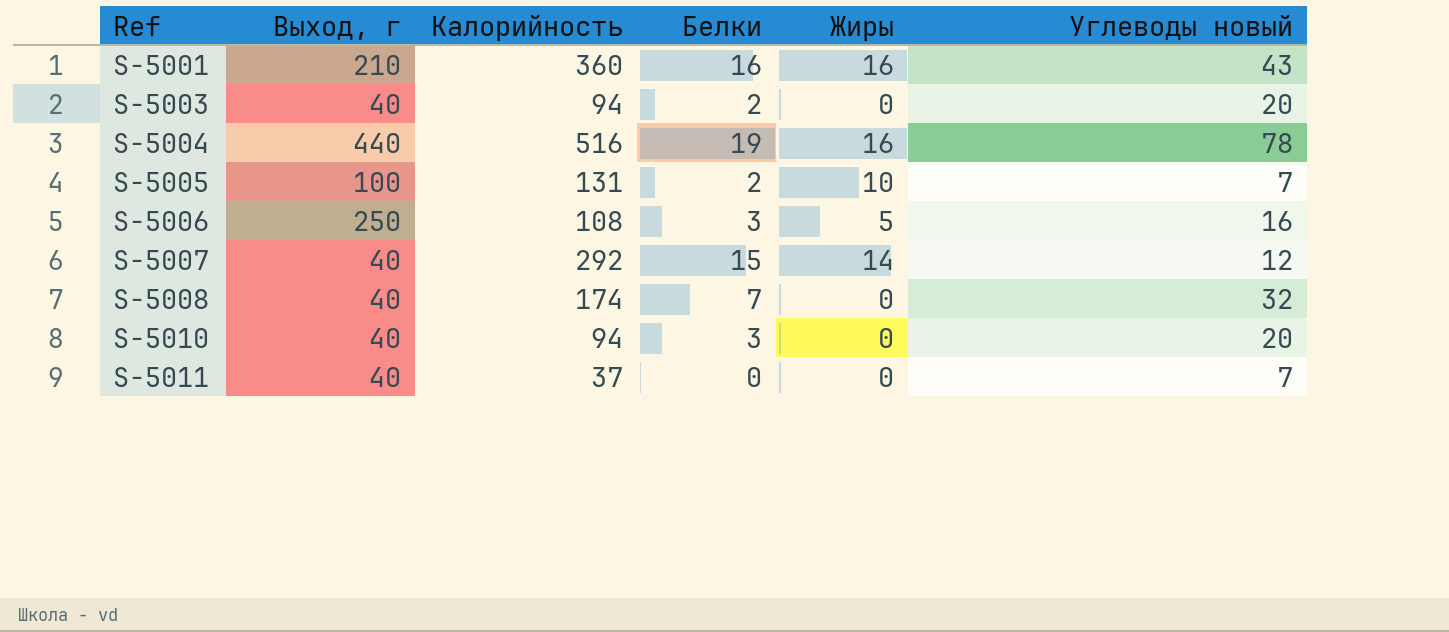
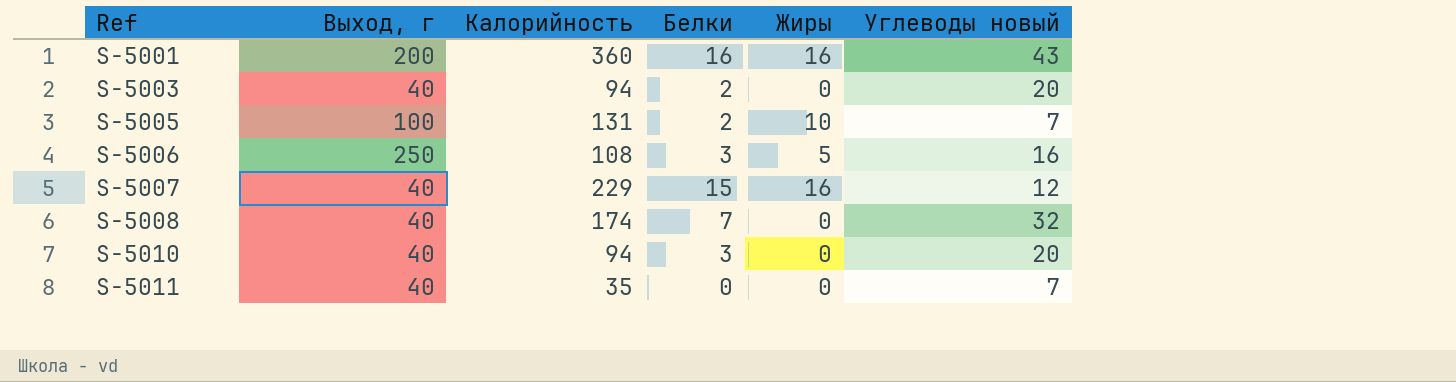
row S-5004: 440 | 516 | 19 | 16 | 78 -> none
S-5001 | Выход, г: 210 -> 200
S-5007 | Калорийность: 292 -> 229
S-5007 | Жиры: 14 -> 16
S-5011 | Калорийность: 37 -> 35

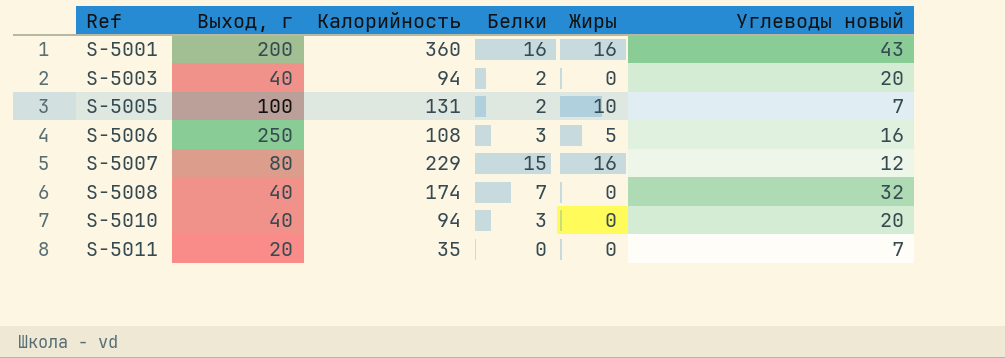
S-5007 | Выход, г: 40 -> 80
S-5011 | Выход, г: 40 -> 20

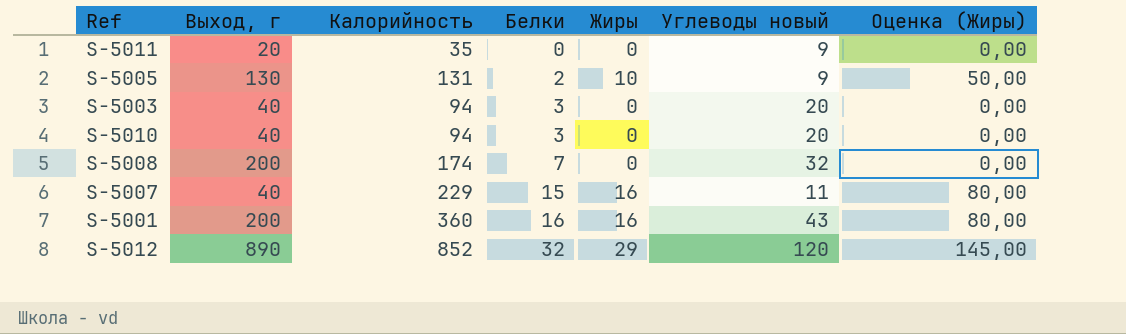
row order: Ref ascending -> Белки ascending
column Оценка (Жиры) | formula: none -> [Жиры] * 5
row S-5006: 250 | 108 | 3 | 5 | 16 -> none
S-5011 | Углеводы новый: 7 -> 9
S-5005 | Выход, г: 100 -> 130
S-5005 | Углеводы новый: 7 -> 9
S-5003 | Белки: 2 -> 3
S-5008 | Выход, г: 40 -> 200
S-5007 | Выход, г: 80 -> 40
S-5007 | Углеводы новый: 12 -> 11
row S-5012: none -> 890 | 852 | 32 | 29 | 120 | 145,00

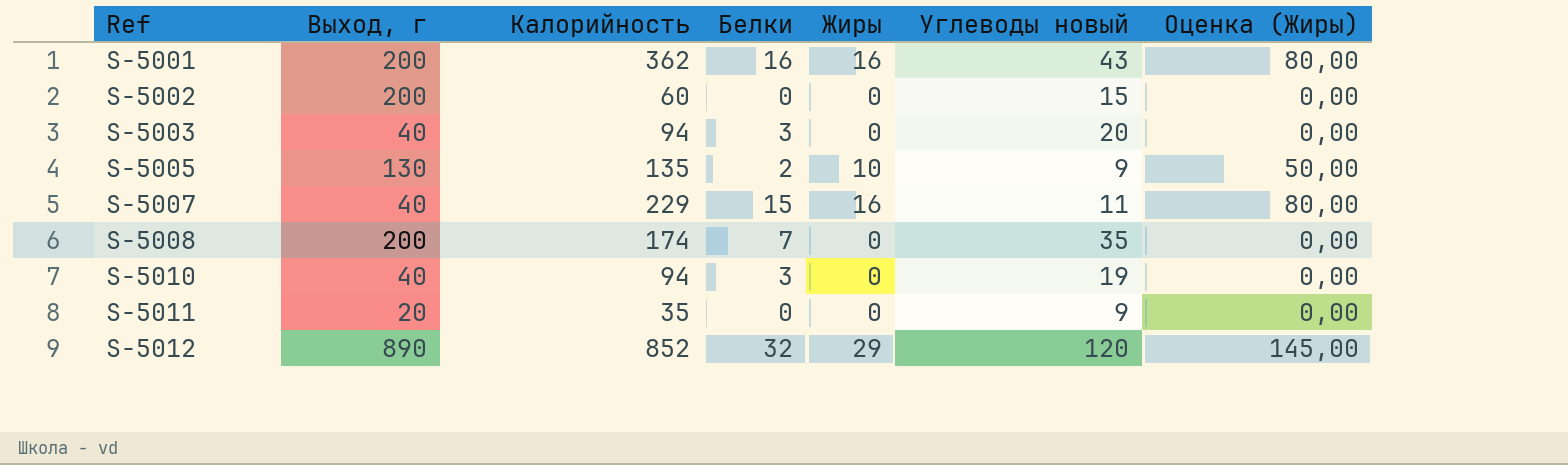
row order: Белки ascending -> Ref ascending
S-5001 | Калорийность: 360 -> 362
row S-5002: none -> 200 | 60 | 0 | 0 | 15 | 0,00
S-5005 | Калорийность: 131 -> 135
S-5008 | Углеводы новый: 32 -> 35
S-5010 | Углеводы новый: 20 -> 19

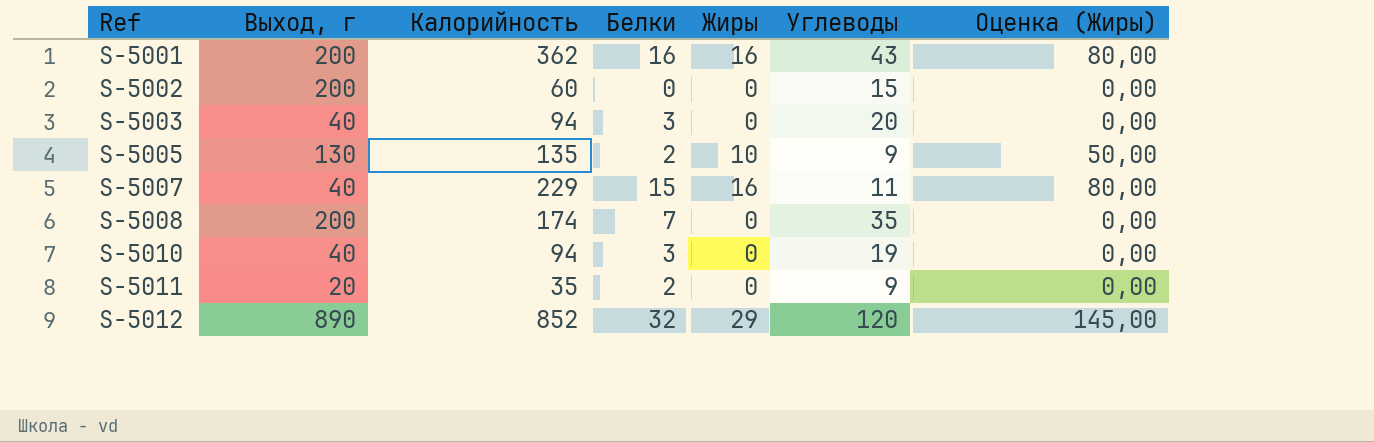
column name: Углеводы новый -> Углеводы
S-5011 | Белки: 0 -> 2

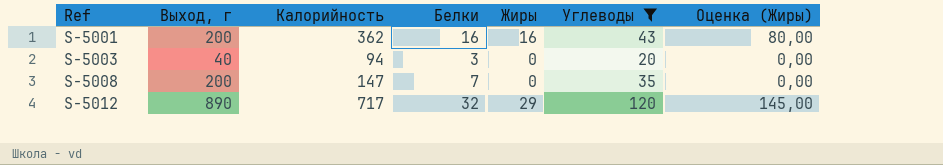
filter: none -> Углеводы >= 20
S-5008 | Калорийность: 174 -> 147
S-5012 | Калорийность: 852 -> 717

